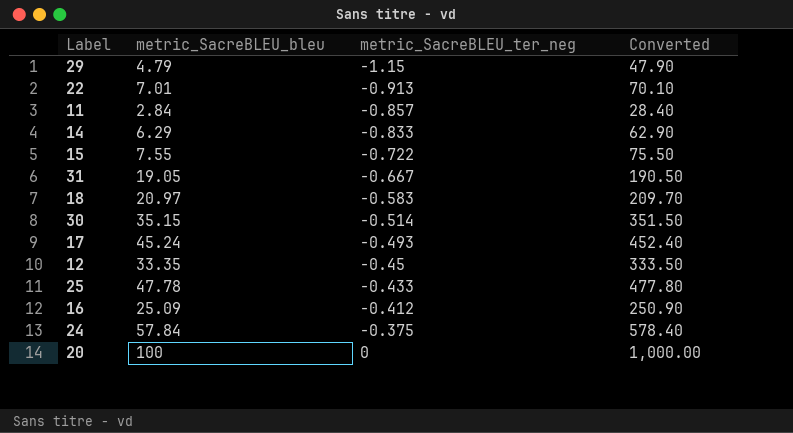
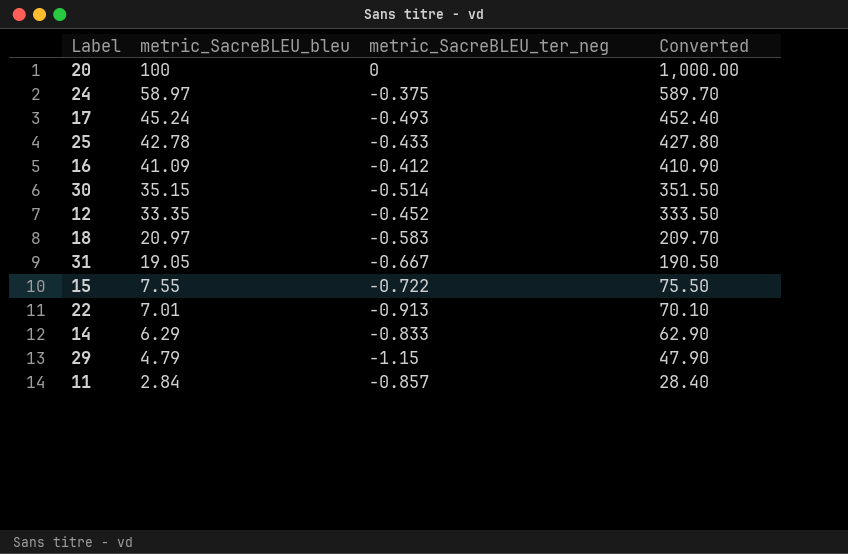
row order: metric_SacreBLEU_ter_neg ascending -> metric_SacreBLEU_bleu descending
24 | metric_SacreBLEU_bleu: 57.84 -> 58.97
24 | Converted: 578.40 -> 589.70
25 | metric_SacreBLEU_bleu: 47.78 -> 42.78
25 | Converted: 477.80 -> 427.80
16 | metric_SacreBLEU_bleu: 25.09 -> 41.09
16 | Converted: 250.90 -> 410.90
12 | metric_SacreBLEU_ter_neg: -0.45 -> -0.452

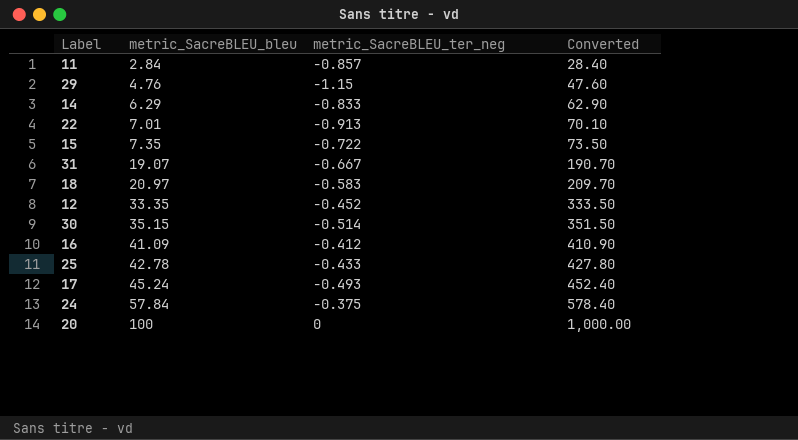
row order: metric_SacreBLEU_bleu descending -> metric_SacreBLEU_bleu ascending
29 | metric_SacreBLEU_bleu: 4.79 -> 4.76
29 | Converted: 47.90 -> 47.60
15 | metric_SacreBLEU_bleu: 7.55 -> 7.35
15 | Converted: 75.50 -> 73.50
31 | metric_SacreBLEU_bleu: 19.05 -> 19.07
31 | Converted: 190.50 -> 190.70
24 | metric_SacreBLEU_bleu: 58.97 -> 57.84
24 | Converted: 589.70 -> 578.40

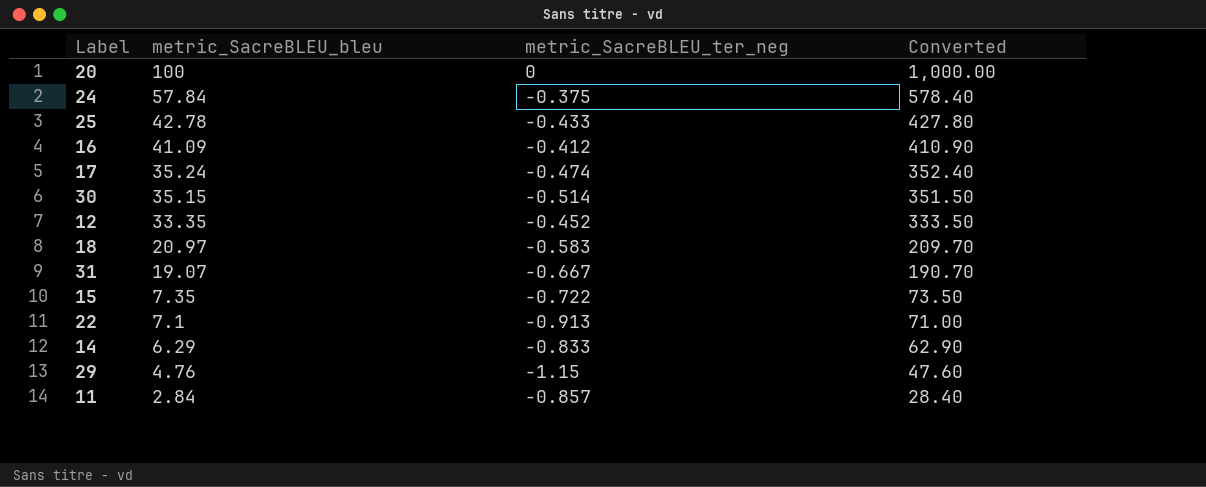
row order: metric_SacreBLEU_bleu ascending -> metric_SacreBLEU_bleu descending
17 | metric_SacreBLEU_bleu: 45.24 -> 35.24
17 | metric_SacreBLEU_ter_neg: -0.493 -> -0.474
17 | Converted: 452.40 -> 352.40
22 | metric_SacreBLEU_bleu: 7.01 -> 7.1
22 | Converted: 70.10 -> 71.00

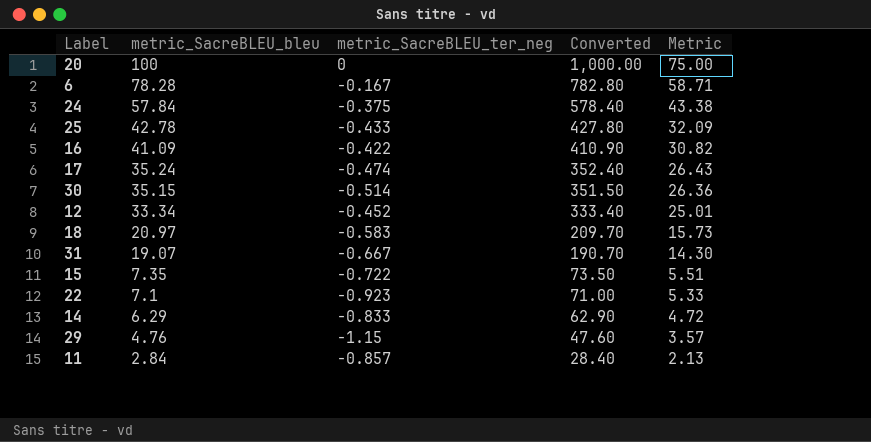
column Metric | formula: none -> [metric_SacreBLEU_bleu] * 0.75
row 6: none -> 78.28 | -0.167 | 782.80 | 58.71
16 | metric_SacreBLEU_ter_neg: -0.412 -> -0.422
12 | metric_SacreBLEU_bleu: 33.35 -> 33.34
12 | Converted: 333.50 -> 333.40
22 | metric_SacreBLEU_ter_neg: -0.913 -> -0.923

